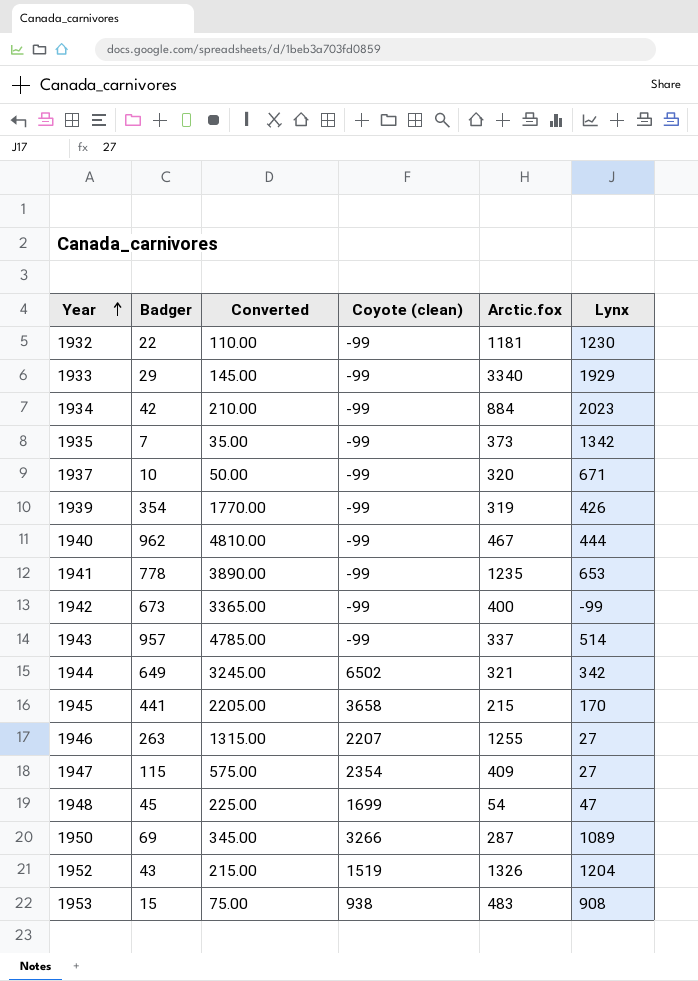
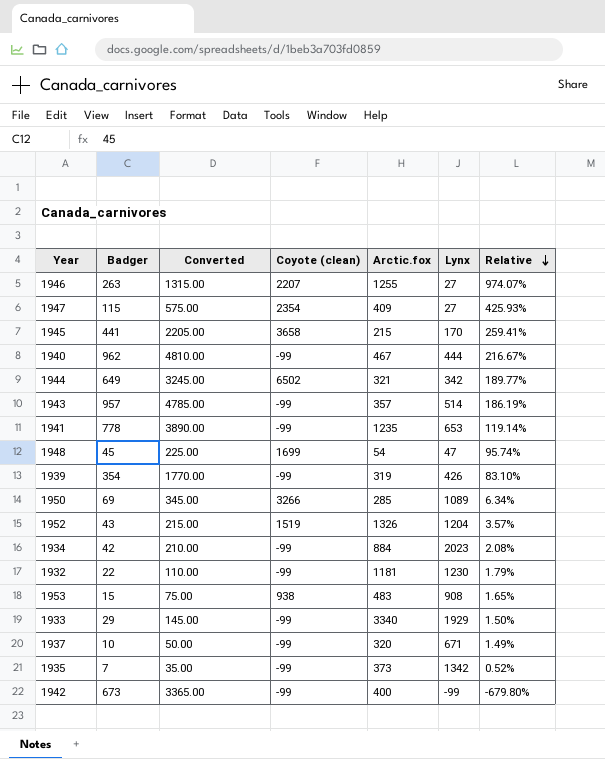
row order: Year ascending -> Relative descending
column Relative | formula: none -> [Badger] / [Lynx]
1943 | Arctic.fox: 337 -> 357
1950 | Arctic.fox: 287 -> 285

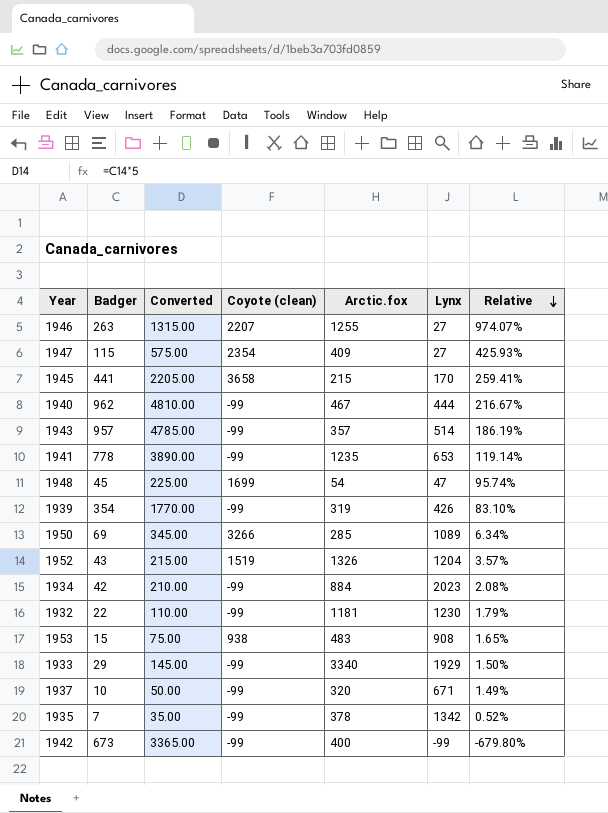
row 1944: 649 | 3245.00 | 6502 | 321 | 342 | 189.77% -> none
1935 | Arctic.fox: 373 -> 378

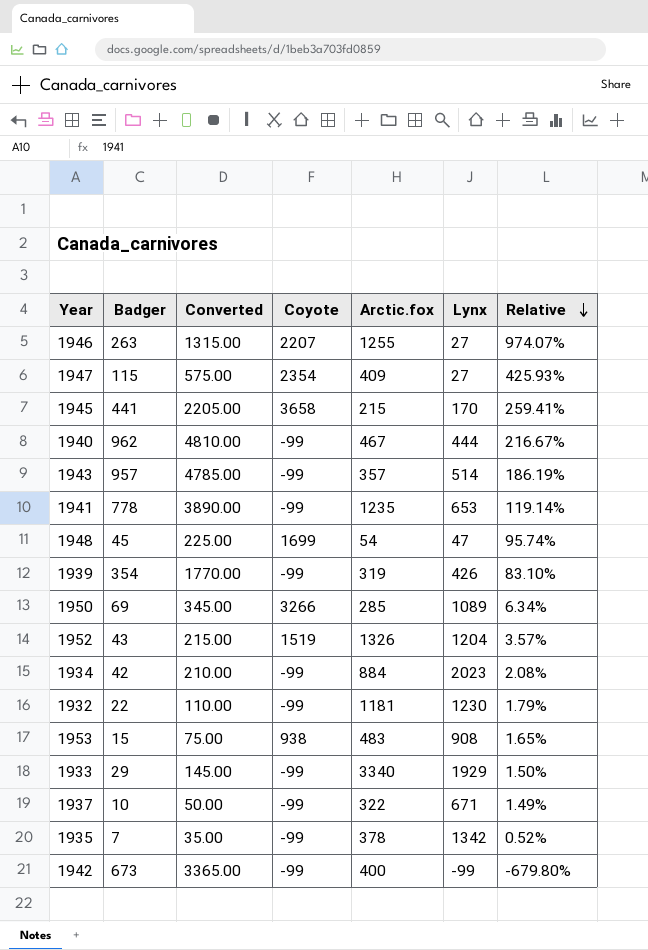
column name: Coyote (clean) -> Coyote
1937 | Arctic.fox: 320 -> 322

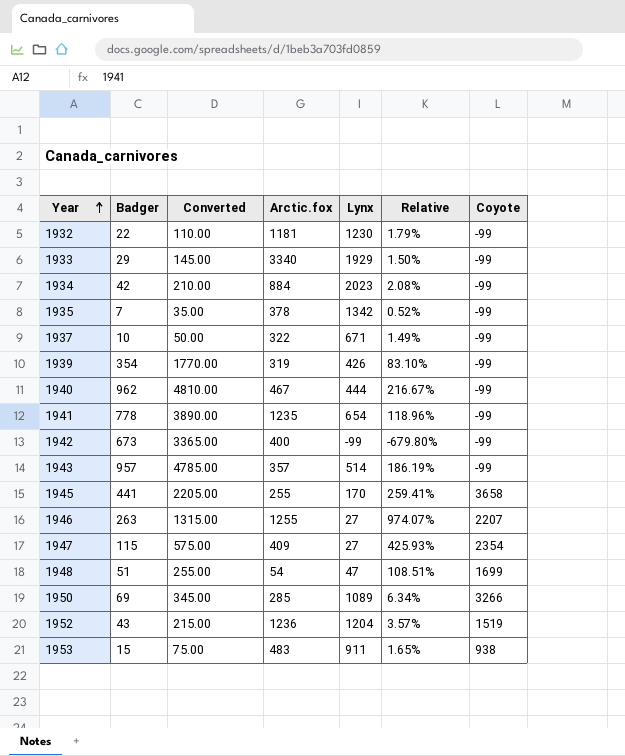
row order: Relative descending -> Year ascending
column Coyote | position: 4 -> 7
1941 | Lynx: 653 -> 654
1941 | Relative: 119.14% -> 118.96%
1945 | Arctic.fox: 215 -> 255
1948 | Badger: 45 -> 51
1948 | Converted: 225.00 -> 255.00
1948 | Relative: 95.74% -> 108.51%
1952 | Arctic.fox: 1326 -> 1236
1953 | Lynx: 908 -> 911

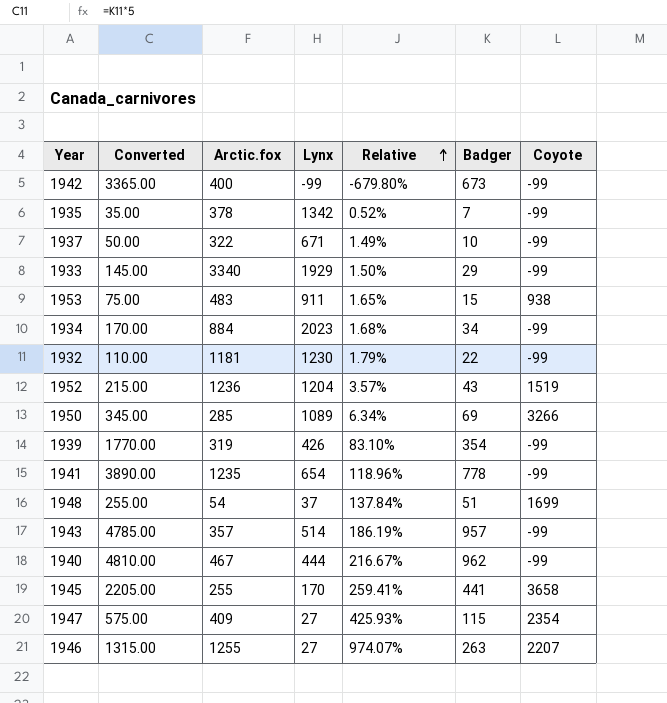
row order: Year ascending -> Relative ascending
column Badger | position: 2 -> 6
1934 | Converted: 210.00 -> 170.00
1934 | Relative: 2.08% -> 1.68%
1934 | Badger: 42 -> 34
1948 | Lynx: 47 -> 37
1948 | Relative: 108.51% -> 137.84%

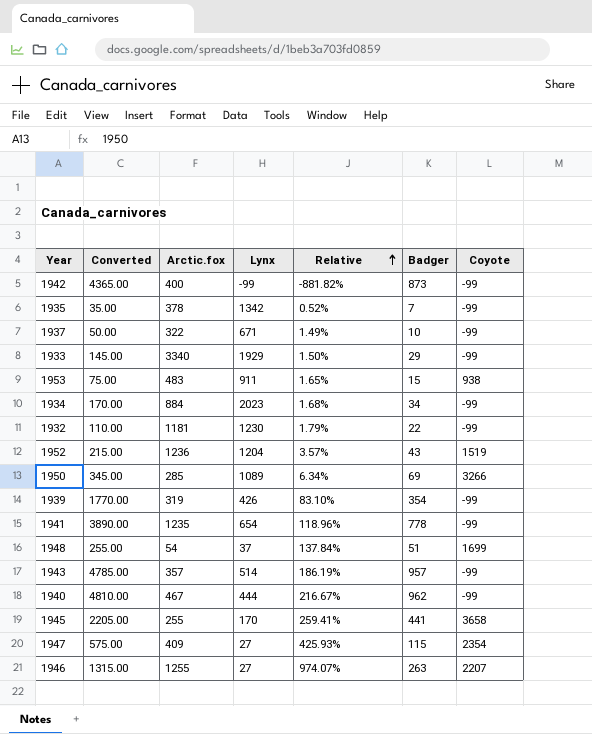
1942 | Converted: 3365.00 -> 4365.00
1942 | Relative: -679.80% -> -881.82%
1942 | Badger: 673 -> 873

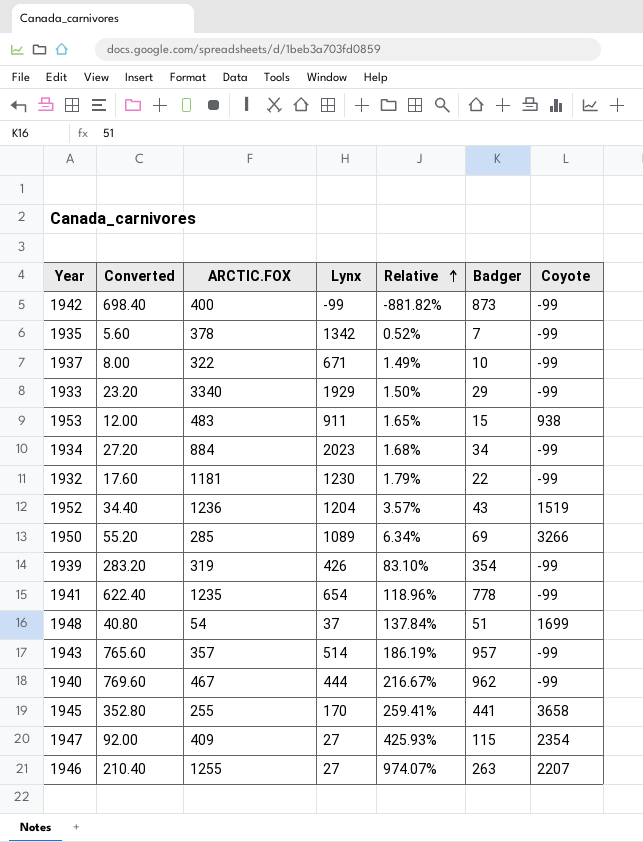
column Converted | formula: [Badger] * 5 -> [Badger] * 0.8
column name: Arctic.fox -> ARCTIC.FOX

